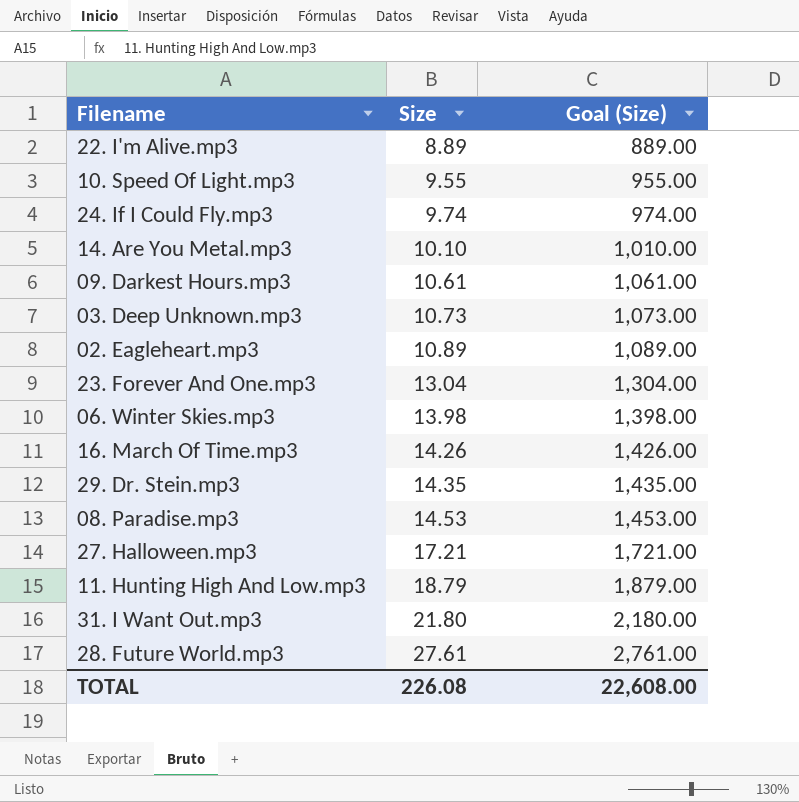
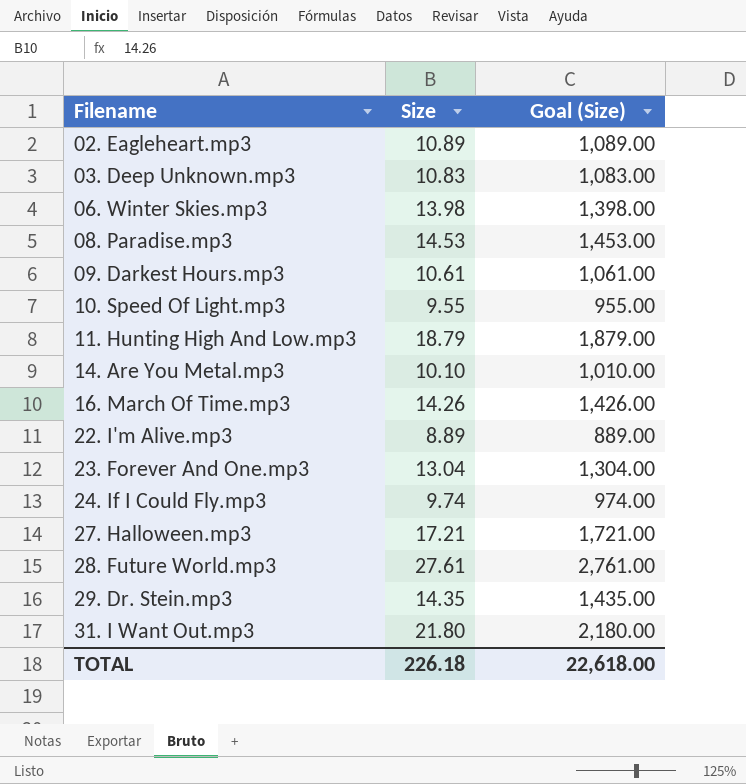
row order: Size ascending -> Filename ascending
03. Deep Unknown.mp3 | Size: 10.73 -> 10.83
03. Deep Unknown.mp3 | Goal (Size): 1,073.00 -> 1,083.00
TOTAL | Size: 226.08 -> 226.18
TOTAL | Goal (Size): 22,608.00 -> 22,618.00

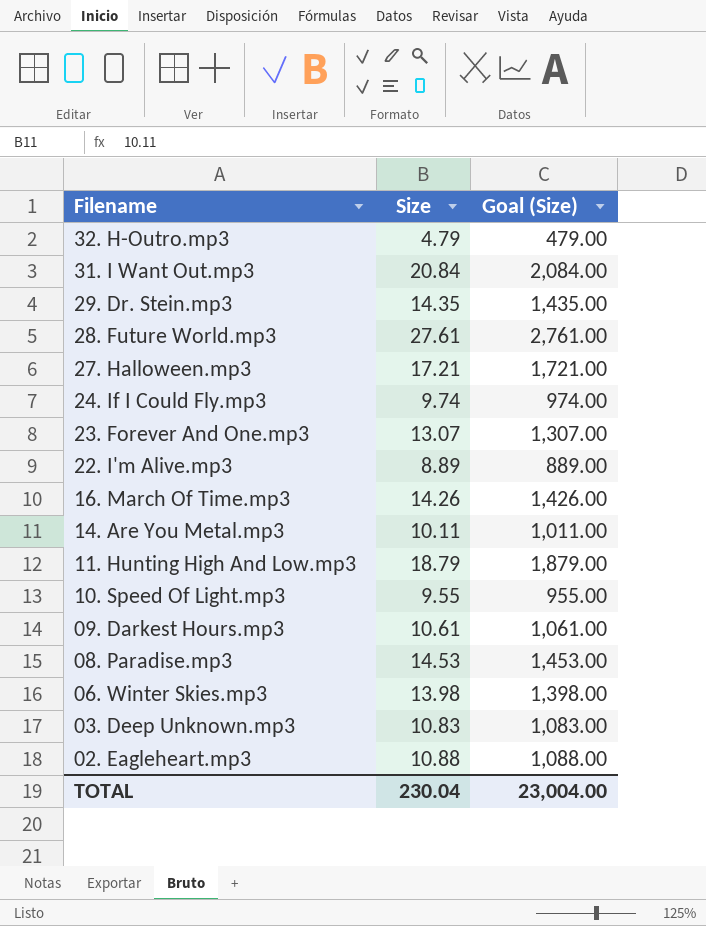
row order: Filename ascending -> Filename descending
row 32. H-Outro.mp3: none -> 4.79 | 479.00
31. I Want Out.mp3 | Size: 21.80 -> 20.84
31. I Want Out.mp3 | Goal (Size): 2,180.00 -> 2,084.00
23. Forever And One.mp3 | Size: 13.04 -> 13.07
23. Forever And One.mp3 | Goal (Size): 1,304.00 -> 1,307.00
14. Are You Metal.mp3 | Size: 10.10 -> 10.11
14. Are You Metal.mp3 | Goal (Size): 1,010.00 -> 1,011.00
02. Eagleheart.mp3 | Size: 10.89 -> 10.88
02. Eagleheart.mp3 | Goal (Size): 1,089.00 -> 1,088.00
TOTAL | Size: 226.18 -> 230.04
TOTAL | Goal (Size): 22,618.00 -> 23,004.00

